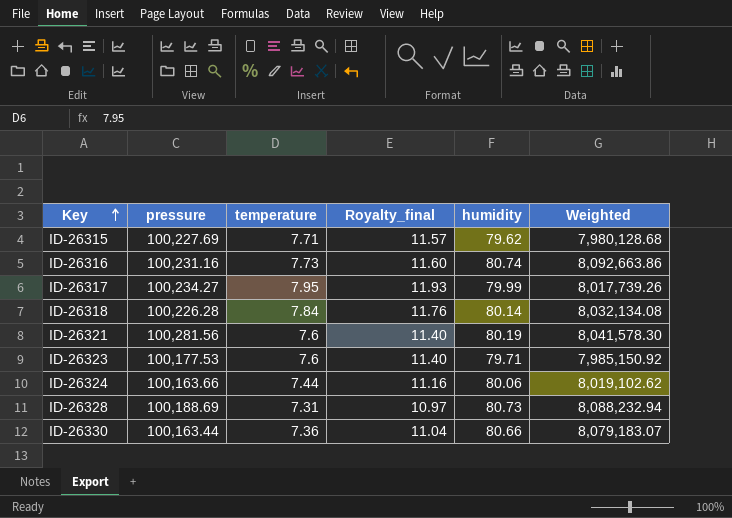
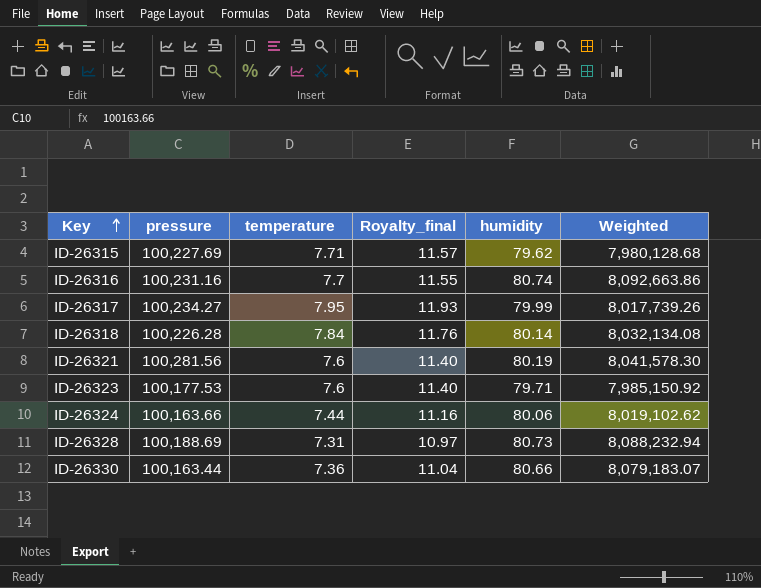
ID-26316 | temperature: 7.73 -> 7.7
ID-26316 | Royalty_final: 11.60 -> 11.55

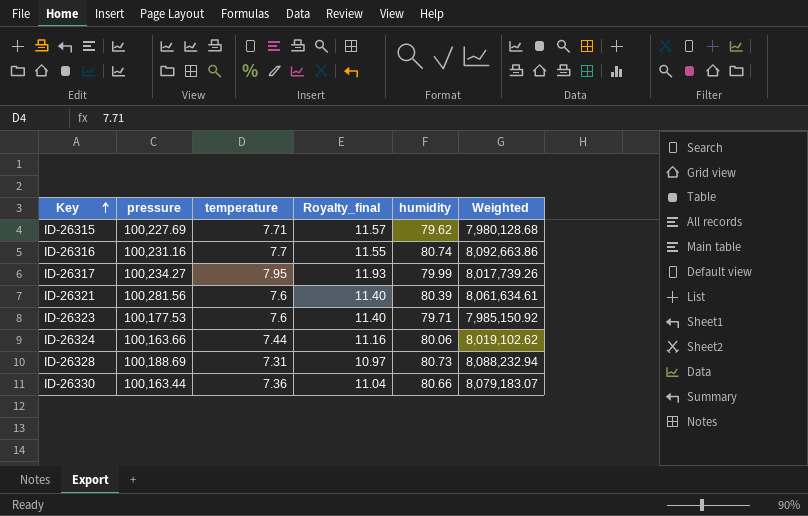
row ID-26318: 100,226.28 | 7.84 | 11.76 | 80.14 | 8,032,134.08 -> none
ID-26321 | humidity: 80.19 -> 80.39
ID-26321 | Weighted: 8,041,578.30 -> 8,061,634.61

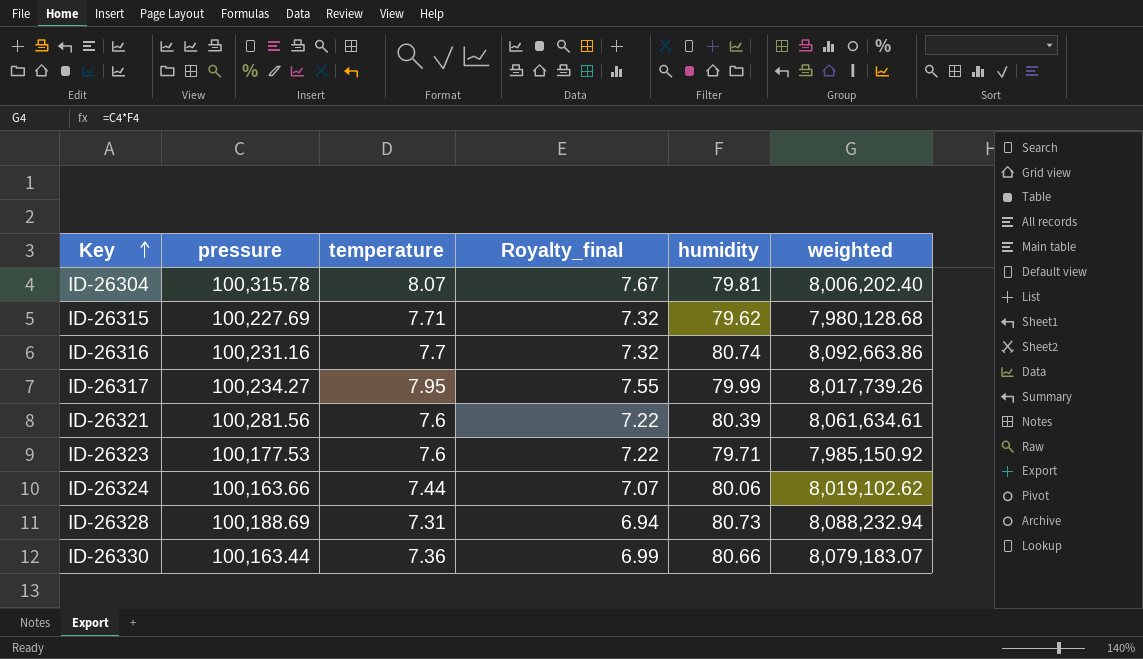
column Royalty_final | formula: [temperature] * 1.5 -> [temperature] * 0.95
column name: Weighted -> weighted
row ID-26304: none -> 100,315.78 | 8.07 | 7.67 | 79.81 | 8,006,202.40

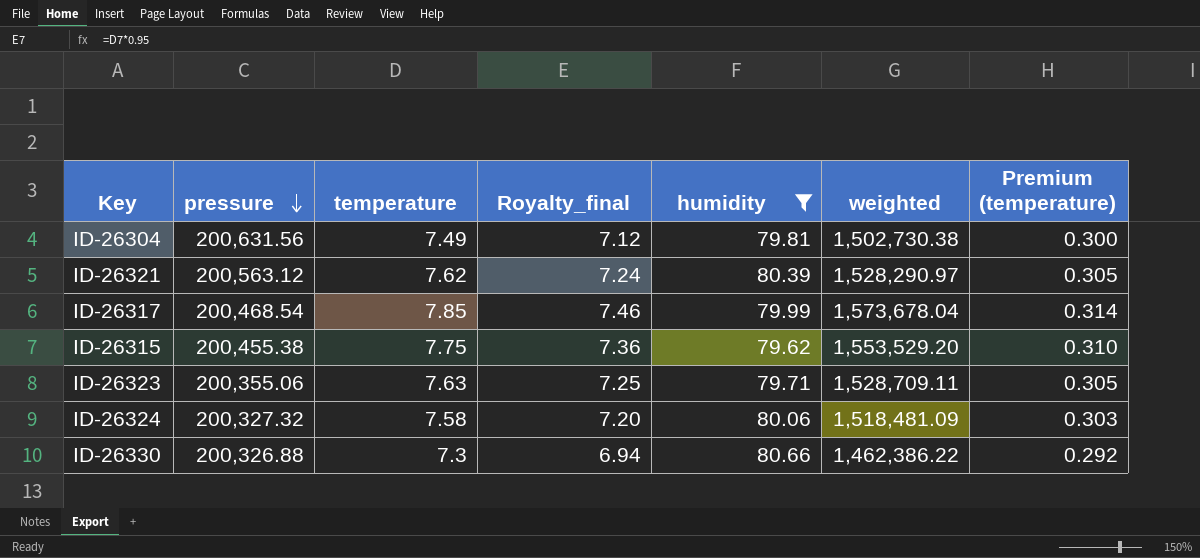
filter: none -> humidity <= 80.66
row order: Key ascending -> pressure descending
column weighted | formula: [pressure] * [humidity] -> [pressure] * [temperature]
column Premium (temperature) | formula: none -> [temperature] * 0.04
ID-26304 | pressure: 100,315.78 -> 200,631.56
ID-26304 | temperature: 8.07 -> 7.49
ID-26304 | Royalty_final: 7.67 -> 7.12
ID-26321 | pressure: 100,281.56 -> 200,563.12
ID-26321 | temperature: 7.6 -> 7.62
ID-26321 | Royalty_final: 7.22 -> 7.24
ID-26317 | pressure: 100,234.27 -> 200,468.54
ID-26317 | temperature: 7.95 -> 7.85
ID-26317 | Royalty_final: 7.55 -> 7.46
ID-26315 | pressure: 100,227.69 -> 200,455.38
ID-26315 | temperature: 7.71 -> 7.75
ID-26315 | Royalty_final: 7.32 -> 7.36
ID-26323 | pressure: 100,177.53 -> 200,355.06
ID-26323 | temperature: 7.6 -> 7.63
ID-26323 | Royalty_final: 7.22 -> 7.25
ID-26324 | pressure: 100,163.66 -> 200,327.32
ID-26324 | temperature: 7.44 -> 7.58
ID-26324 | Royalty_final: 7.07 -> 7.20
ID-26330 | pressure: 100,163.44 -> 200,326.88
ID-26330 | temperature: 7.36 -> 7.3
ID-26330 | Royalty_final: 6.99 -> 6.94

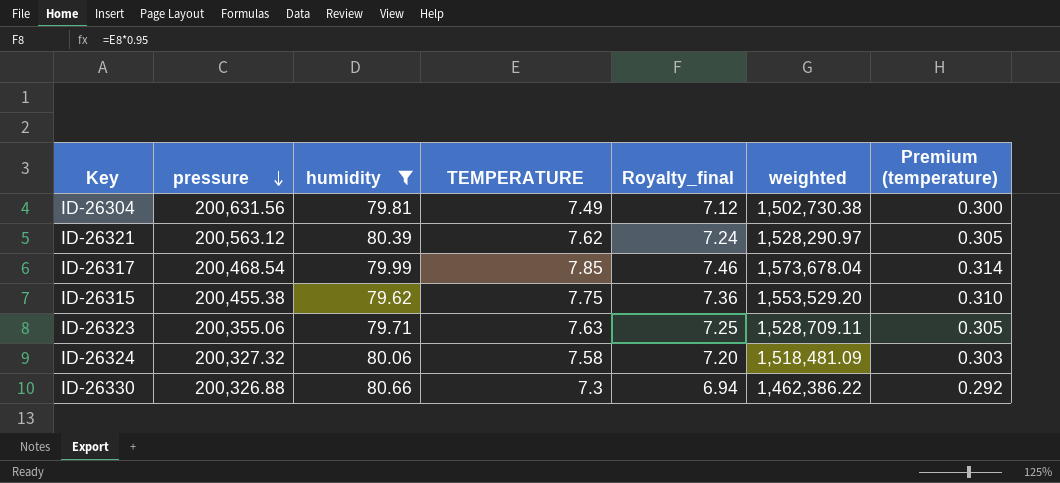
column humidity | position: 5 -> 3
column name: temperature -> TEMPERATURE

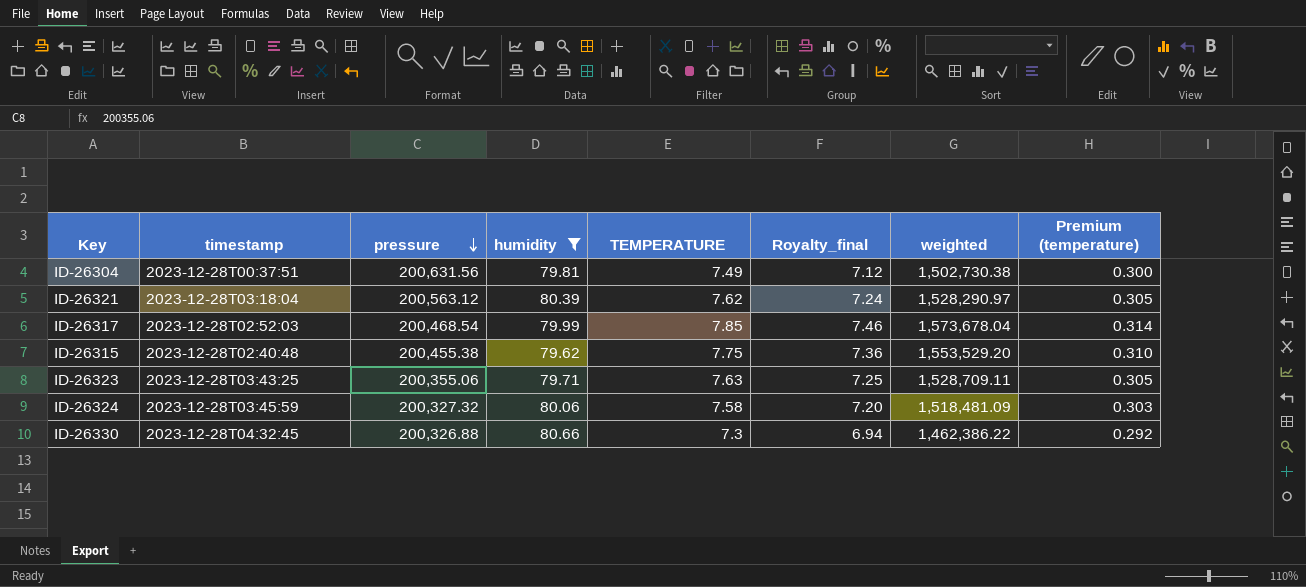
column timestamp | position: none -> 2

